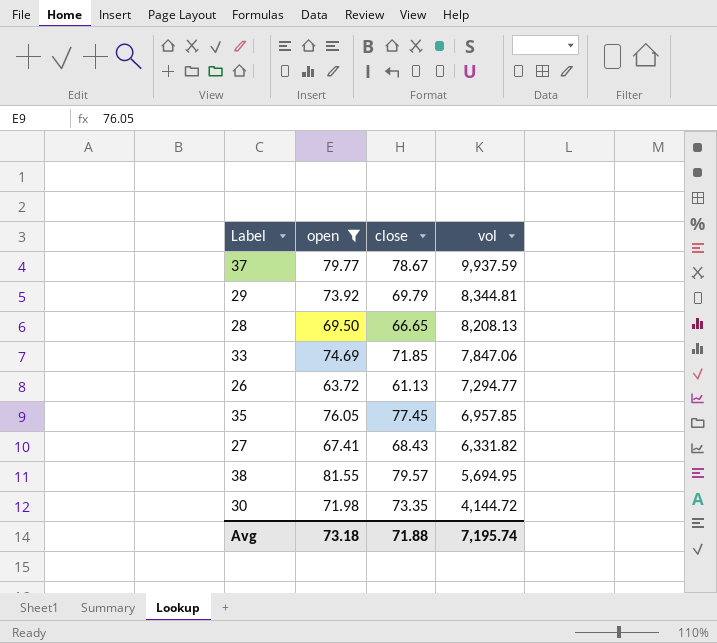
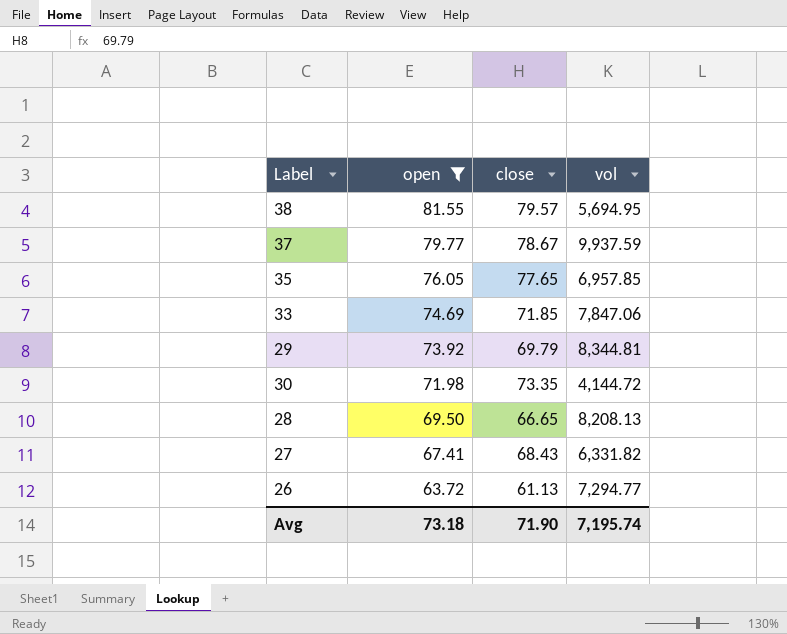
row order: vol descending -> open descending
35 | close: 77.45 -> 77.65
Avg | close: 71.88 -> 71.90

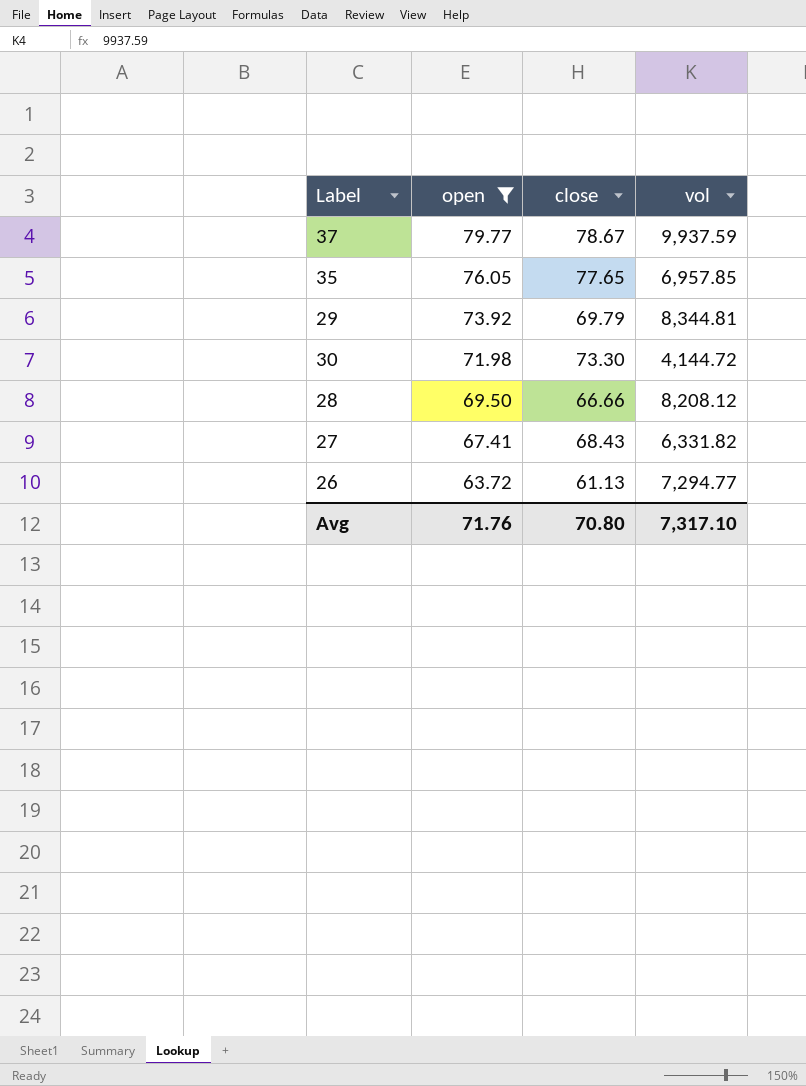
row 38: 81.55 | 79.57 | 5,694.95 -> none
row 33: 74.69 | 71.85 | 7,847.06 -> none
30 | close: 73.35 -> 73.30
28 | close: 66.65 -> 66.66
28 | vol: 8,208.13 -> 8,208.12
Avg | open: 73.18 -> 71.76
Avg | close: 71.90 -> 70.80
Avg | vol: 7,195.74 -> 7,317.10

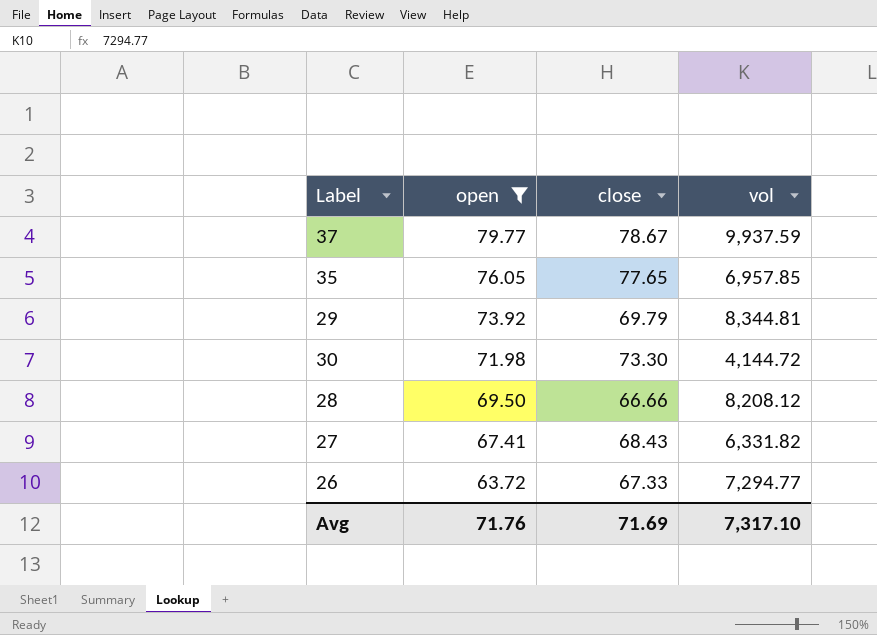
26 | close: 61.13 -> 67.33
Avg | close: 70.80 -> 71.69

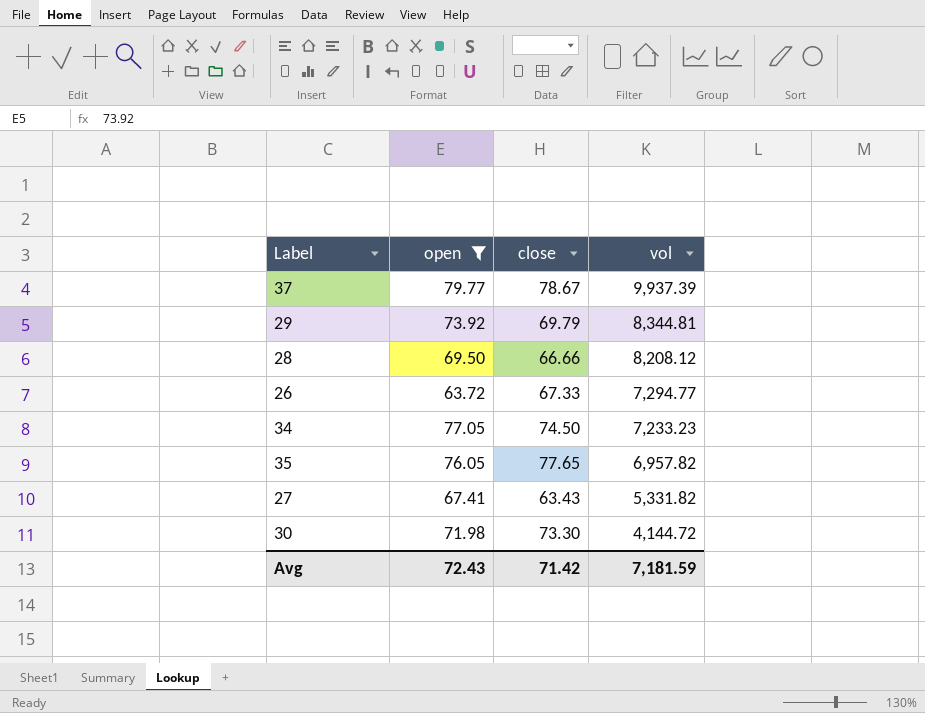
row order: open descending -> vol descending
37 | vol: 9,937.59 -> 9,937.39
row 34: none -> 77.05 | 74.50 | 7,233.23
35 | vol: 6,957.85 -> 6,957.82
27 | close: 68.43 -> 63.43
27 | vol: 6,331.82 -> 5,331.82
Avg | open: 71.76 -> 72.43
Avg | close: 71.69 -> 71.42
Avg | vol: 7,317.10 -> 7,181.59

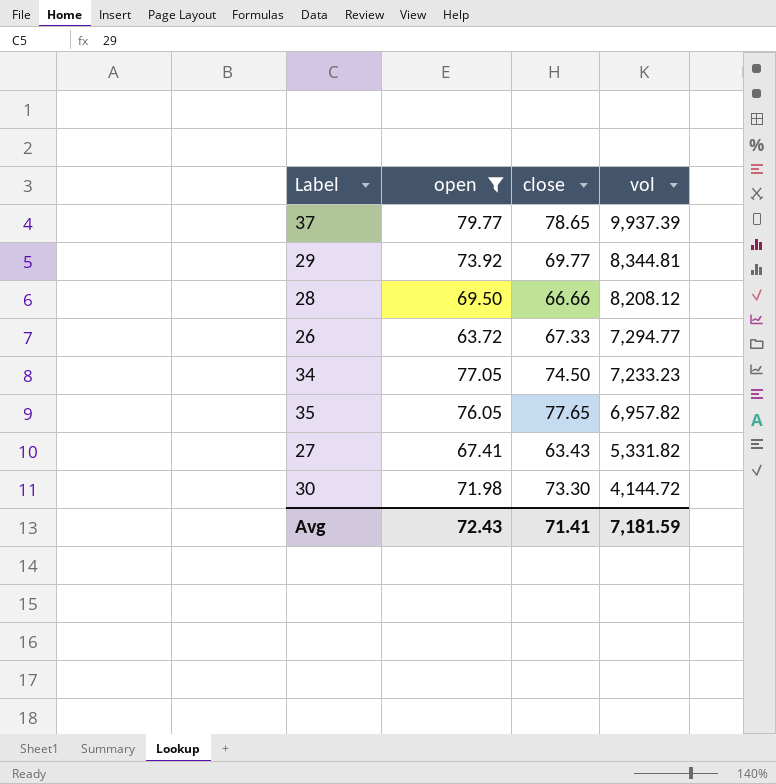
37 | close: 78.67 -> 78.65
29 | close: 69.79 -> 69.77
Avg | close: 71.42 -> 71.41

